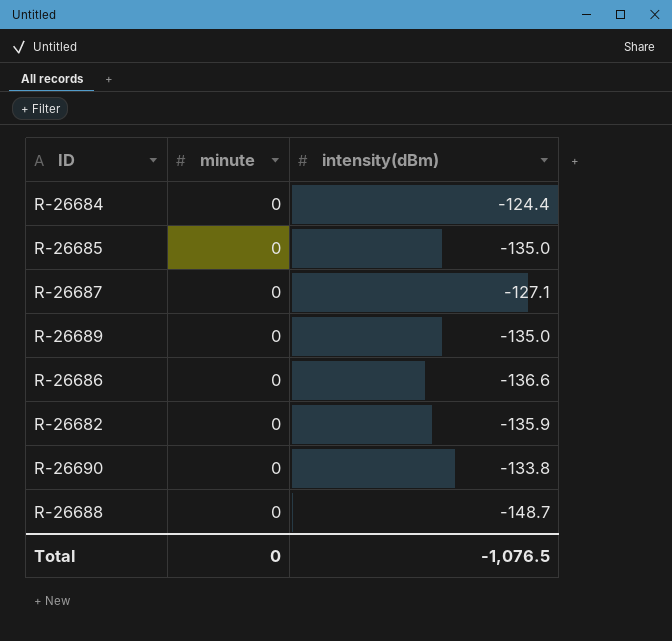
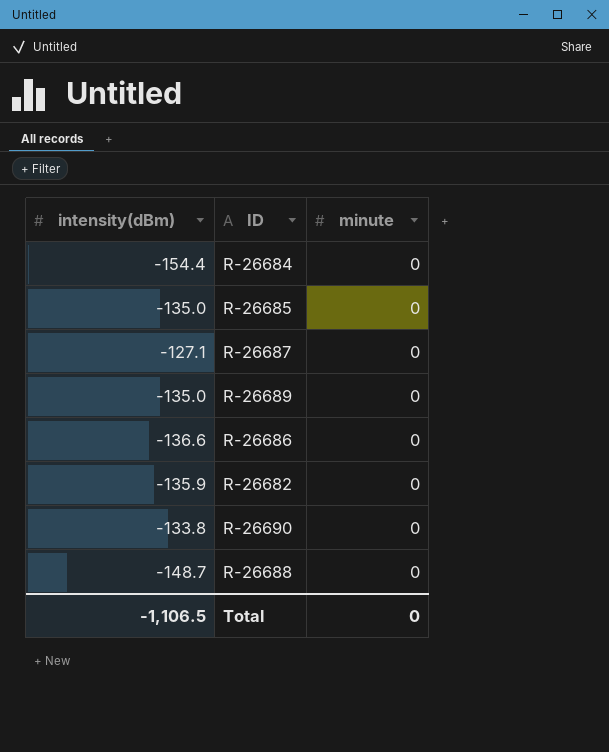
column intensity(dBm) | position: 3 -> 1
R-26684 | intensity(dBm): -124.4 -> -154.4
Total | intensity(dBm): -1,076.5 -> -1,106.5

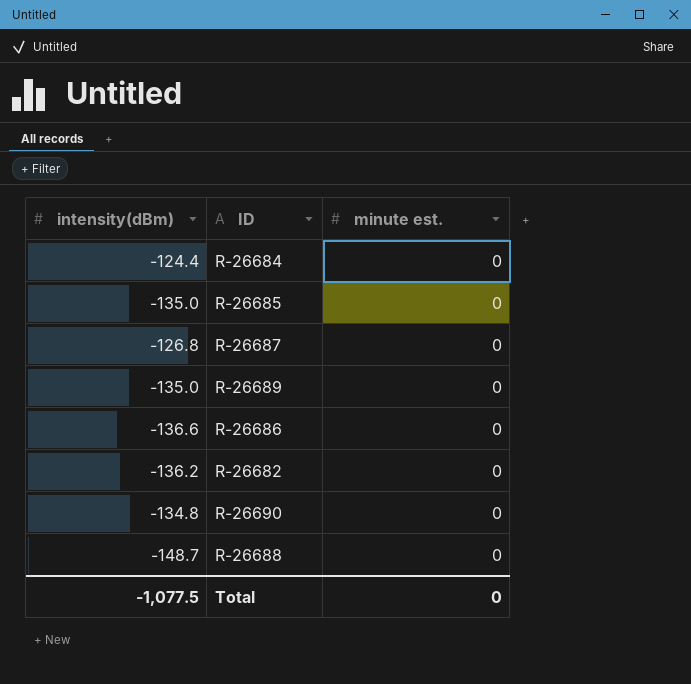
column name: minute -> minute est.
R-26684 | intensity(dBm): -154.4 -> -124.4
R-26687 | intensity(dBm): -127.1 -> -126.8
R-26682 | intensity(dBm): -135.9 -> -136.2
R-26690 | intensity(dBm): -133.8 -> -134.8
Total | intensity(dBm): -1,106.5 -> -1,077.5

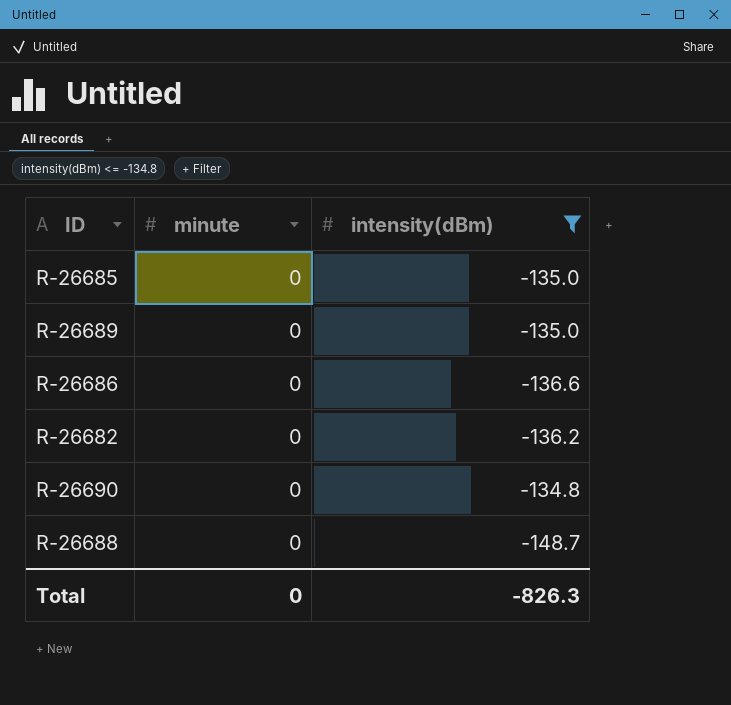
filter: none -> intensity(dBm) <= -134.8
column name: minute est. -> minute
column intensity(dBm) | position: 1 -> 3
Total | intensity(dBm): -1,077.5 -> -826.3

